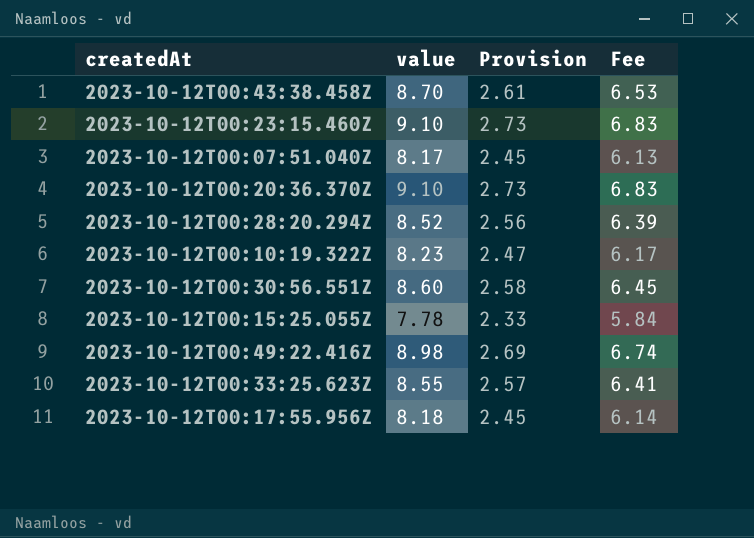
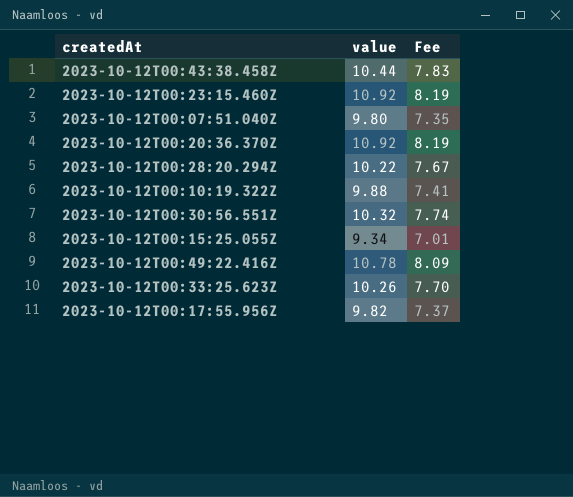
column Provision | formula: [value] * 0.3 -> none
2023-10-12T00:43:38.458Z | value: 8.70 -> 10.44
2023-10-12T00:43:38.458Z | Fee: 6.53 -> 7.83
2023-10-12T00:23:15.460Z | value: 9.10 -> 10.92
2023-10-12T00:23:15.460Z | Fee: 6.83 -> 8.19
2023-10-12T00:07:51.040Z | value: 8.17 -> 9.80
2023-10-12T00:07:51.040Z | Fee: 6.13 -> 7.35
2023-10-12T00:20:36.370Z | value: 9.10 -> 10.92
2023-10-12T00:20:36.370Z | Fee: 6.83 -> 8.19
2023-10-12T00:28:20.294Z | value: 8.52 -> 10.22
2023-10-12T00:28:20.294Z | Fee: 6.39 -> 7.67
2023-10-12T00:10:19.322Z | value: 8.23 -> 9.88
2023-10-12T00:10:19.322Z | Fee: 6.17 -> 7.41
2023-10-12T00:30:56.551Z | value: 8.60 -> 10.32
2023-10-12T00:30:56.551Z | Fee: 6.45 -> 7.74
2023-10-12T00:15:25.055Z | value: 7.78 -> 9.34
2023-10-12T00:15:25.055Z | Fee: 5.84 -> 7.01
2023-10-12T00:49:22.416Z | value: 8.98 -> 10.78
2023-10-12T00:49:22.416Z | Fee: 6.74 -> 8.09
2023-10-12T00:33:25.623Z | value: 8.55 -> 10.26
2023-10-12T00:33:25.623Z | Fee: 6.41 -> 7.70
2023-10-12T00:17:55.956Z | value: 8.18 -> 9.82
2023-10-12T00:17:55.956Z | Fee: 6.14 -> 7.37

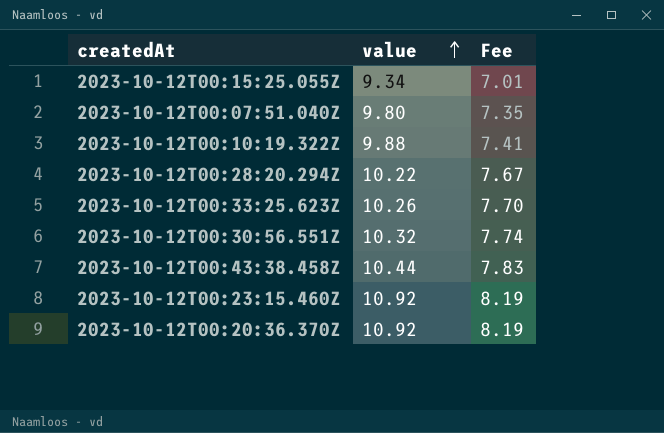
row order: none -> value ascending
row 2023-10-12T00:49:22.416Z: 10.78 | 8.09 -> none
row 2023-10-12T00:17:55.956Z: 9.82 | 7.37 -> none

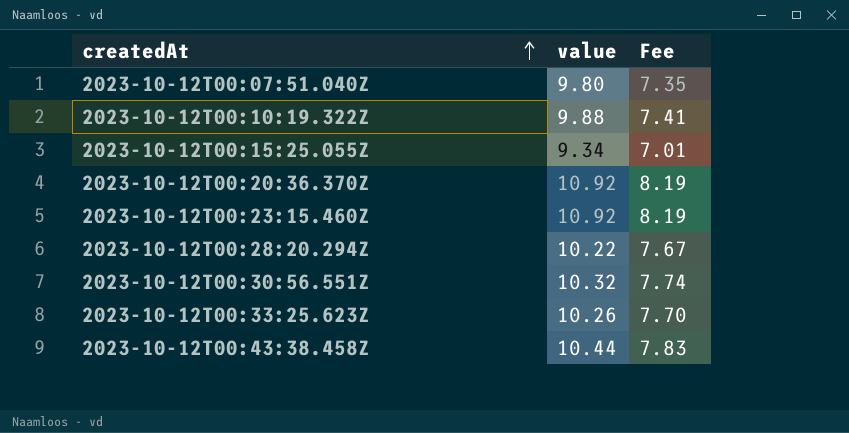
row order: value ascending -> createdAt ascending

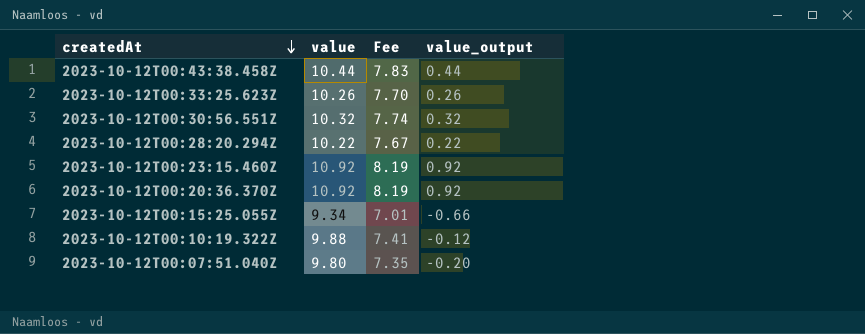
row order: createdAt ascending -> createdAt descending
column value_output | formula: none -> [value] - 10

